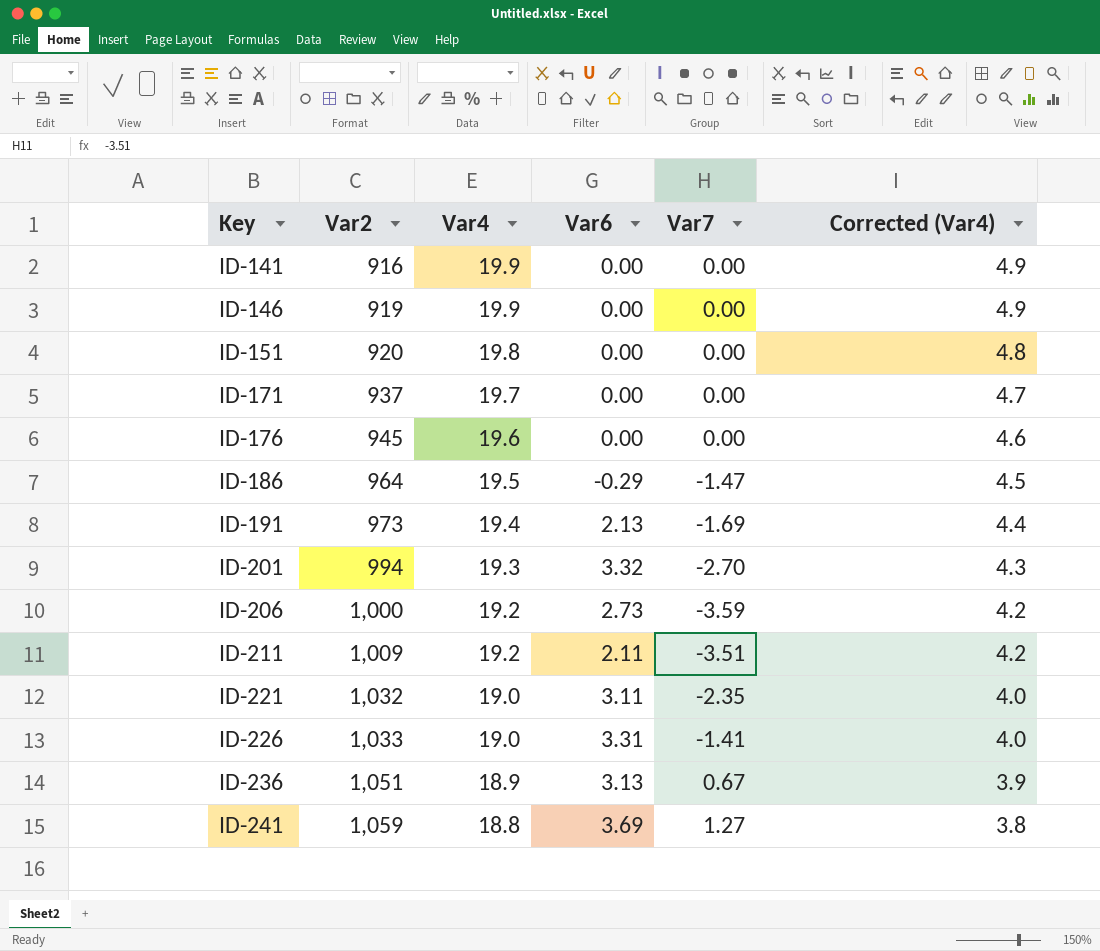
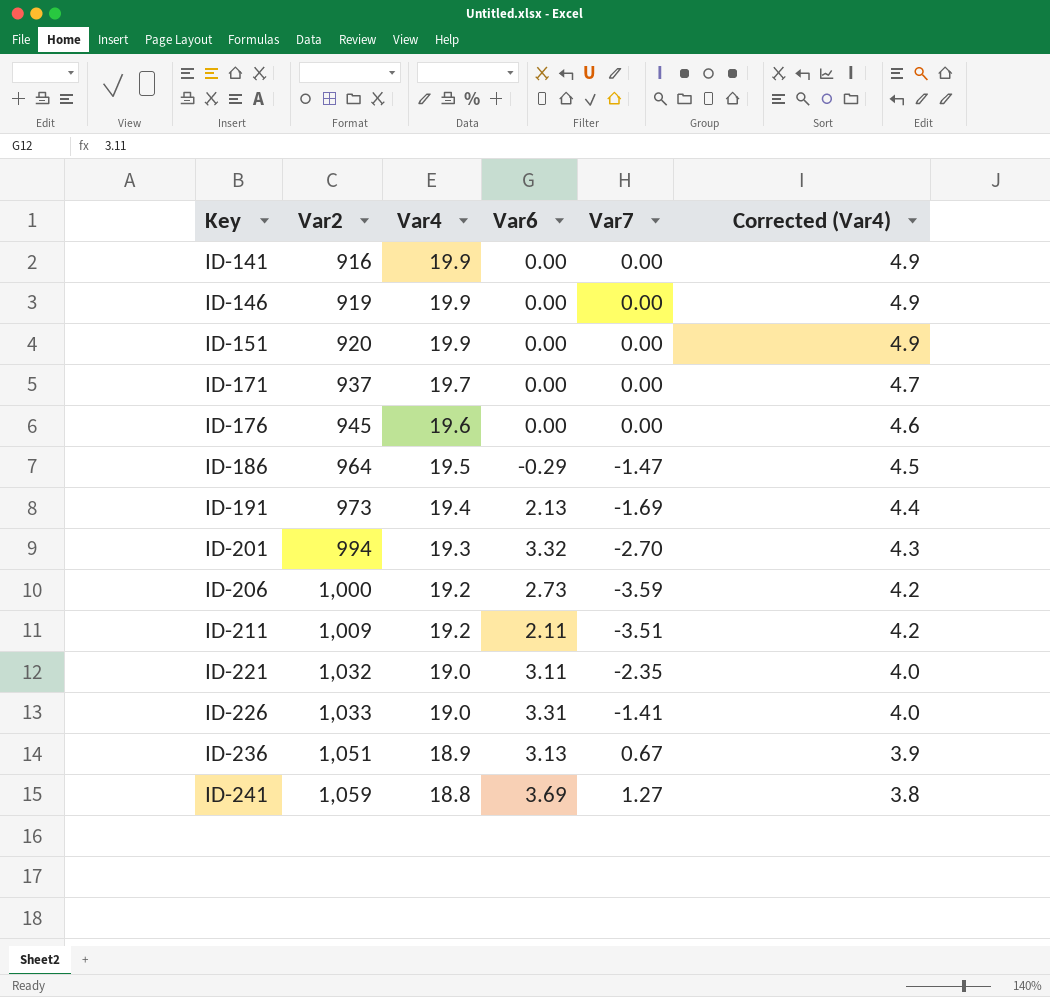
ID-151 | Var4: 19.8 -> 19.9
ID-151 | Corrected (Var4): 4.8 -> 4.9

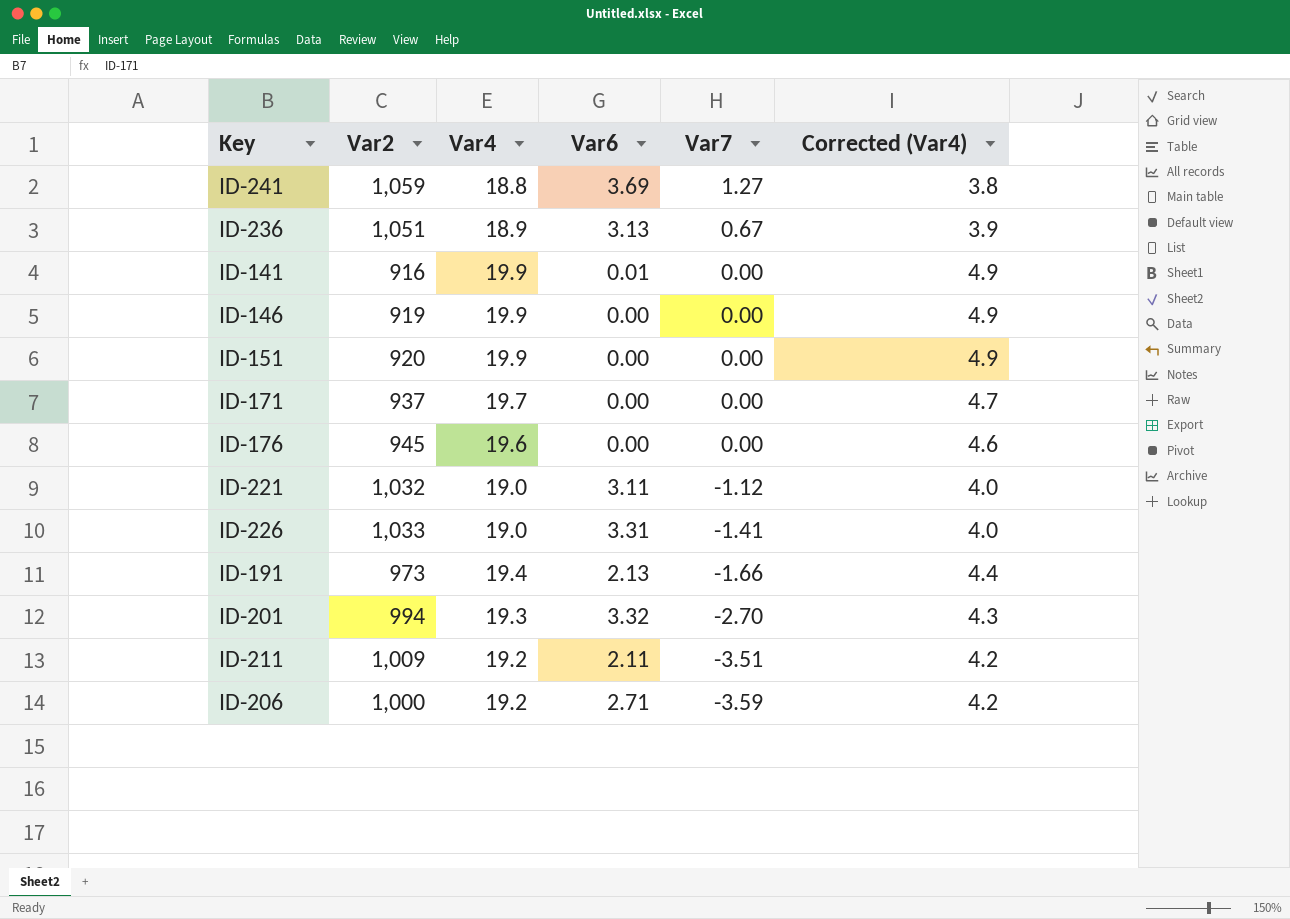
row order: Key ascending -> Var7 descending
row ID-186: 964 | 19.5 | -0.29 | -1.47 | 4.5 -> none
ID-141 | Var6: 0.00 -> 0.01
ID-221 | Var7: -2.35 -> -1.12
ID-191 | Var7: -1.69 -> -1.66
ID-206 | Var6: 2.73 -> 2.71

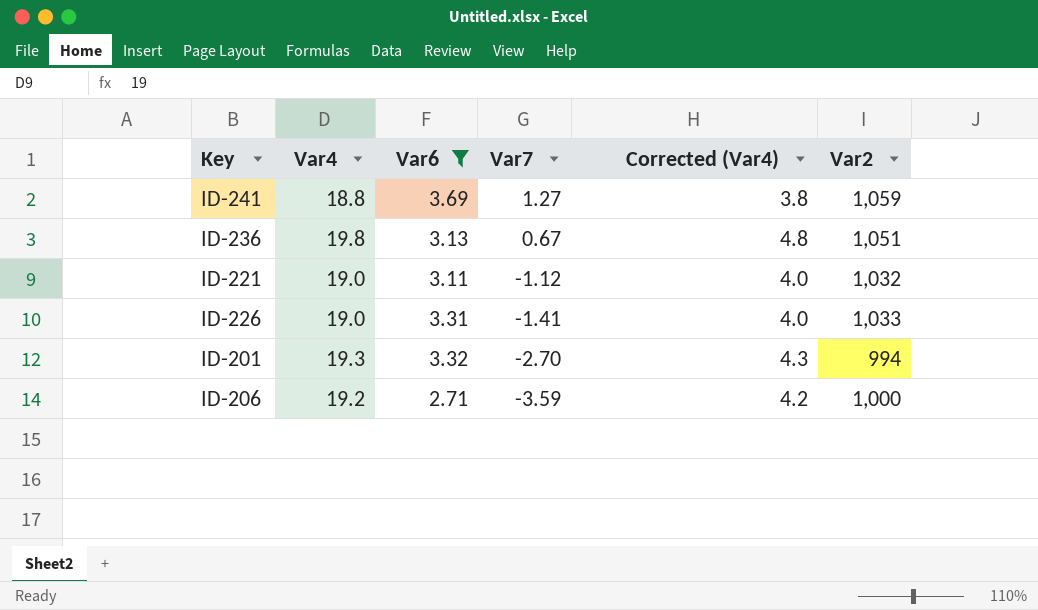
filter: none -> Var6 >= 2.71
column Var2 | position: 2 -> 6
ID-236 | Var4: 18.9 -> 19.8
ID-236 | Corrected (Var4): 3.9 -> 4.8

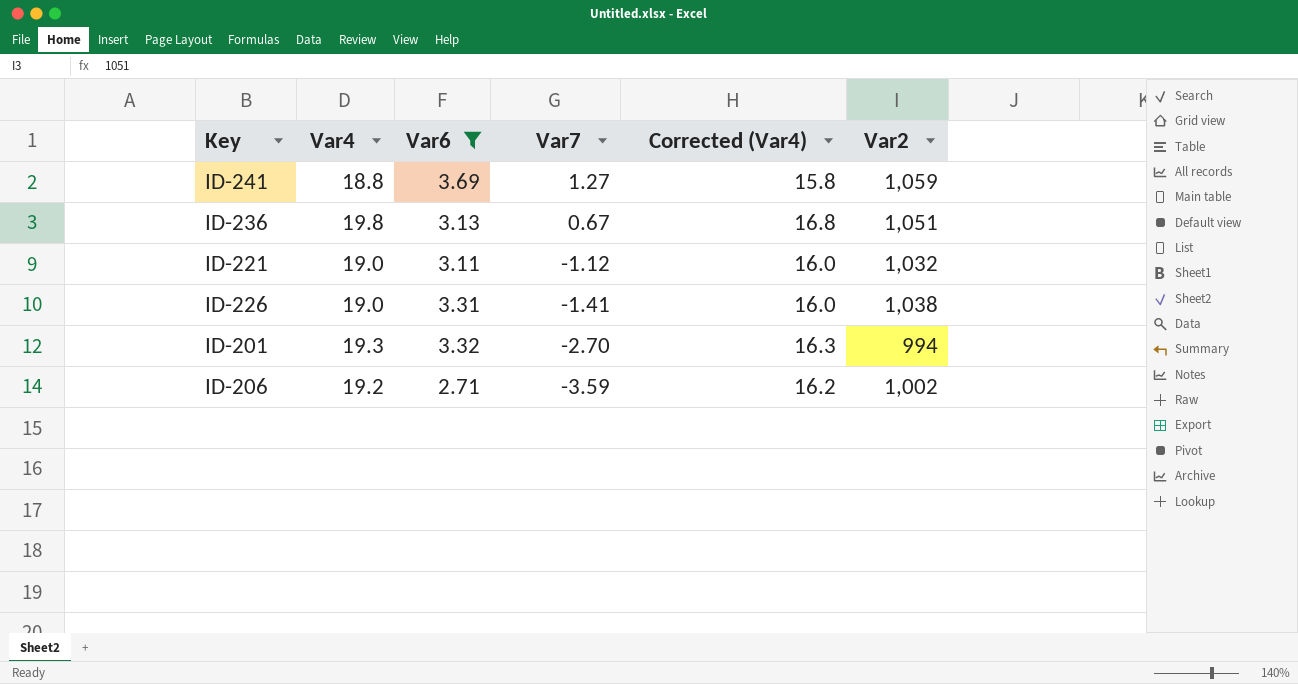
column Corrected (Var4) | formula: [Var4] - 15 -> [Var4] - 3
ID-226 | Var2: 1,033 -> 1,038
ID-206 | Var2: 1,000 -> 1,002

